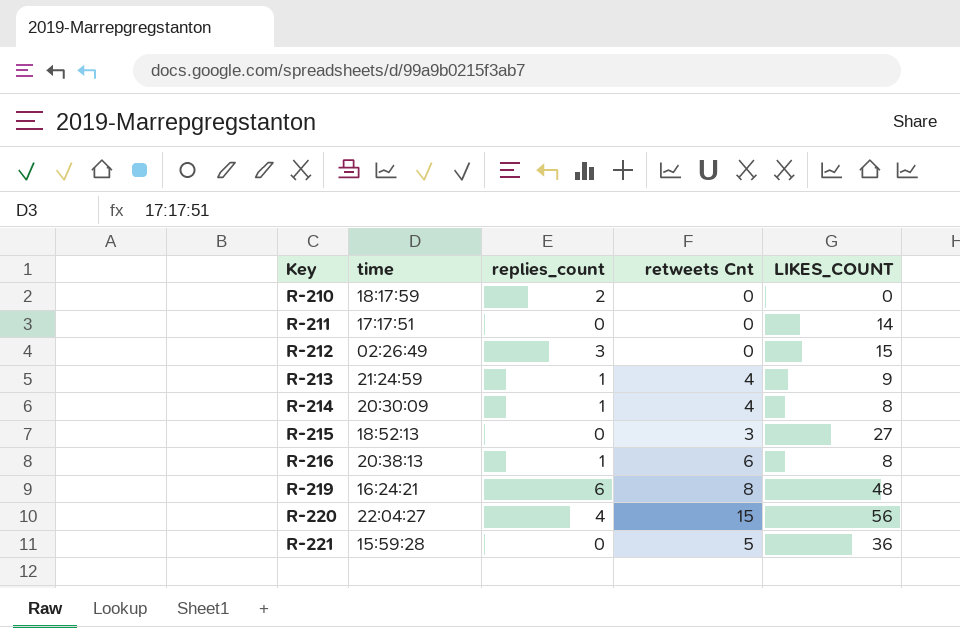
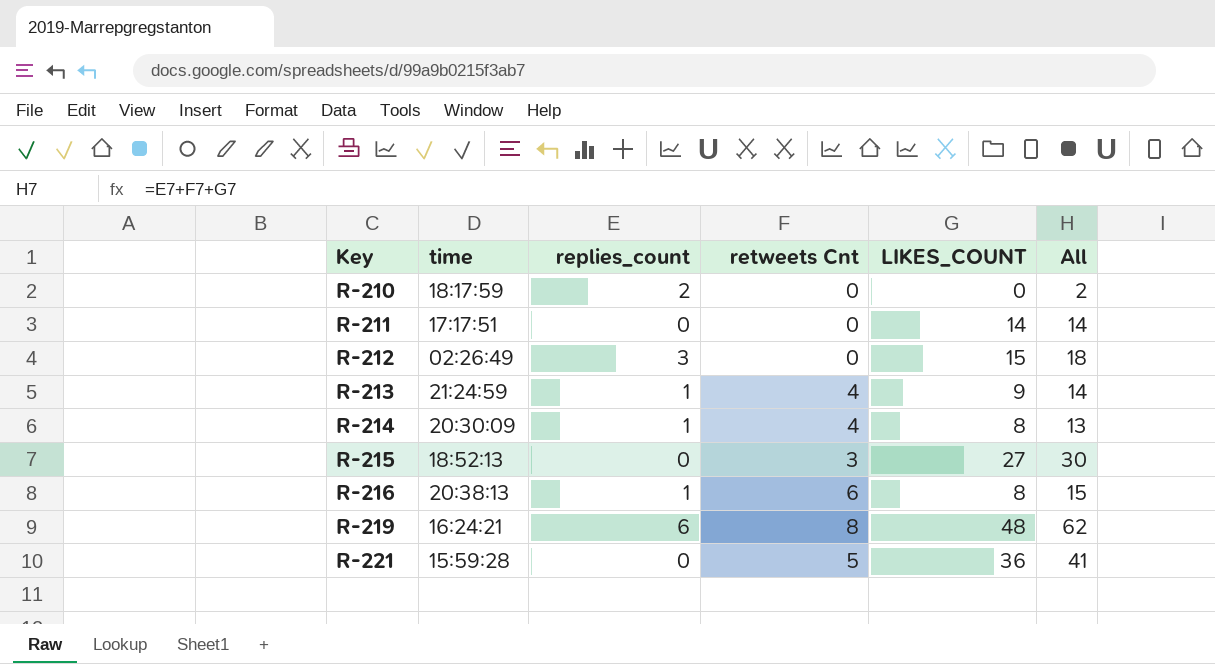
column All | formula: none -> [replies_count] + [retweets Cnt] + [LIKES_COUNT]
row R-220: 22:04:27 | 4 | 15 | 56 -> none

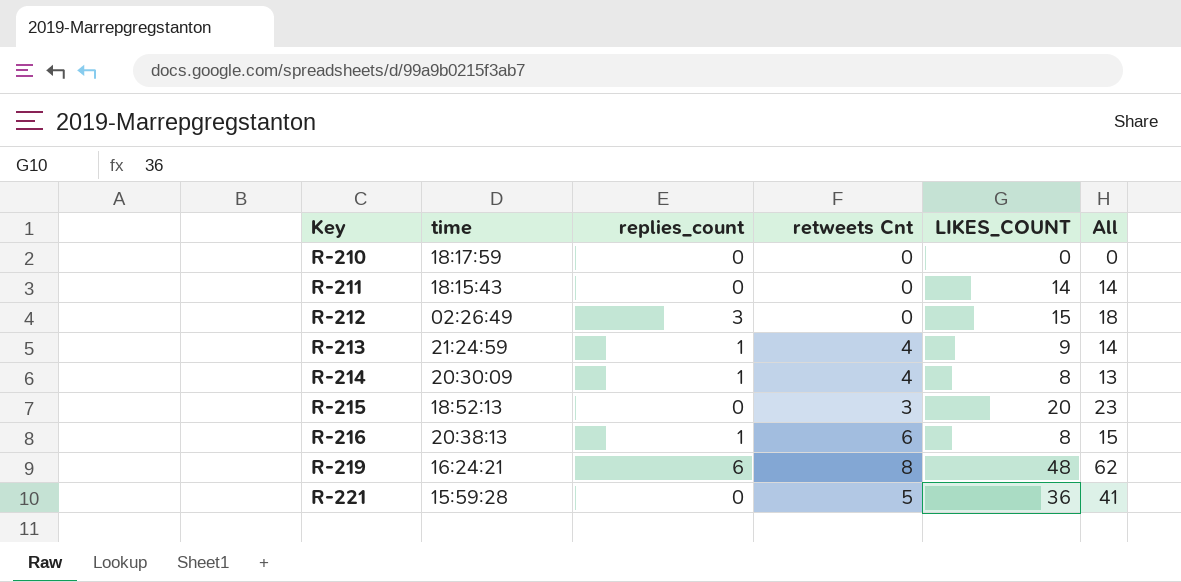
R-210 | replies_count: 2 -> 0
R-210 | All: 2 -> 0
R-211 | time: 17:17:51 -> 18:15:43
R-215 | LIKES_COUNT: 27 -> 20
R-215 | All: 30 -> 23

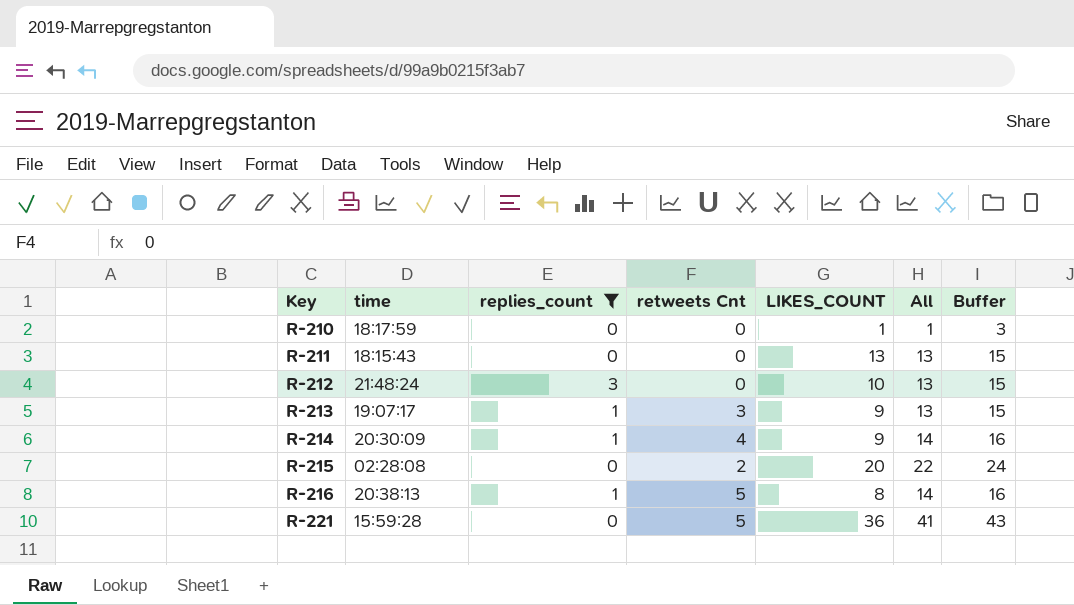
filter: none -> replies_count != 6
column Buffer | formula: none -> [All] + 2
R-210 | LIKES_COUNT: 0 -> 1
R-210 | All: 0 -> 1
R-211 | LIKES_COUNT: 14 -> 13
R-211 | All: 14 -> 13
R-212 | time: 02:26:49 -> 21:48:24
R-212 | LIKES_COUNT: 15 -> 10
R-212 | All: 18 -> 13
R-213 | time: 21:24:59 -> 19:07:17
R-213 | retweets Cnt: 4 -> 3
R-213 | All: 14 -> 13
R-214 | LIKES_COUNT: 8 -> 9
R-214 | All: 13 -> 14
R-215 | time: 18:52:13 -> 02:28:08
R-215 | retweets Cnt: 3 -> 2
R-215 | All: 23 -> 22
R-216 | retweets Cnt: 6 -> 5
R-216 | All: 15 -> 14

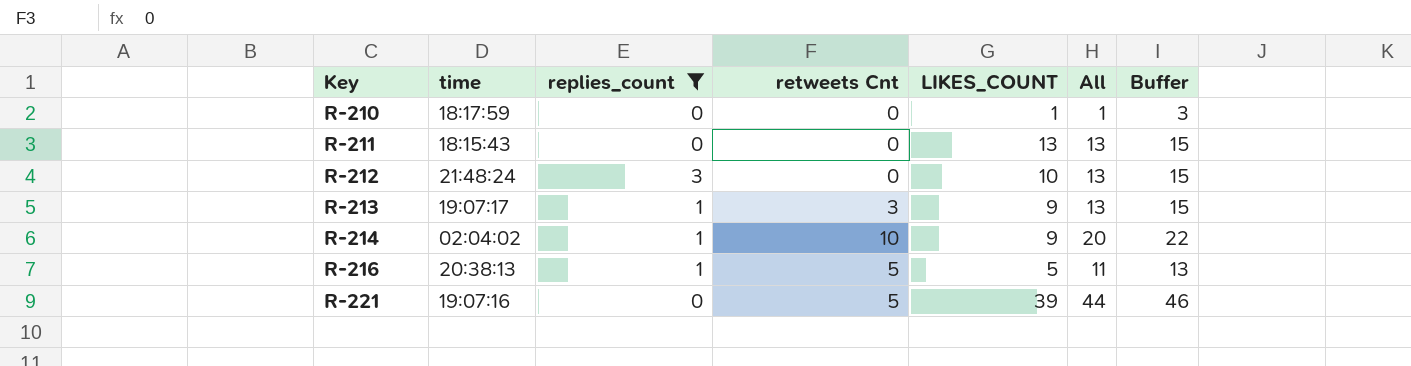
row R-215: 02:28:08 | 0 | 2 | 20 | 22 | 24 -> none
R-214 | time: 20:30:09 -> 02:04:02
R-214 | retweets Cnt: 4 -> 10
R-214 | All: 14 -> 20
R-214 | Buffer: 16 -> 22
R-216 | LIKES_COUNT: 8 -> 5
R-216 | All: 14 -> 11
R-216 | Buffer: 16 -> 13
R-221 | time: 15:59:28 -> 19:07:16
R-221 | LIKES_COUNT: 36 -> 39
R-221 | All: 41 -> 44
R-221 | Buffer: 43 -> 46

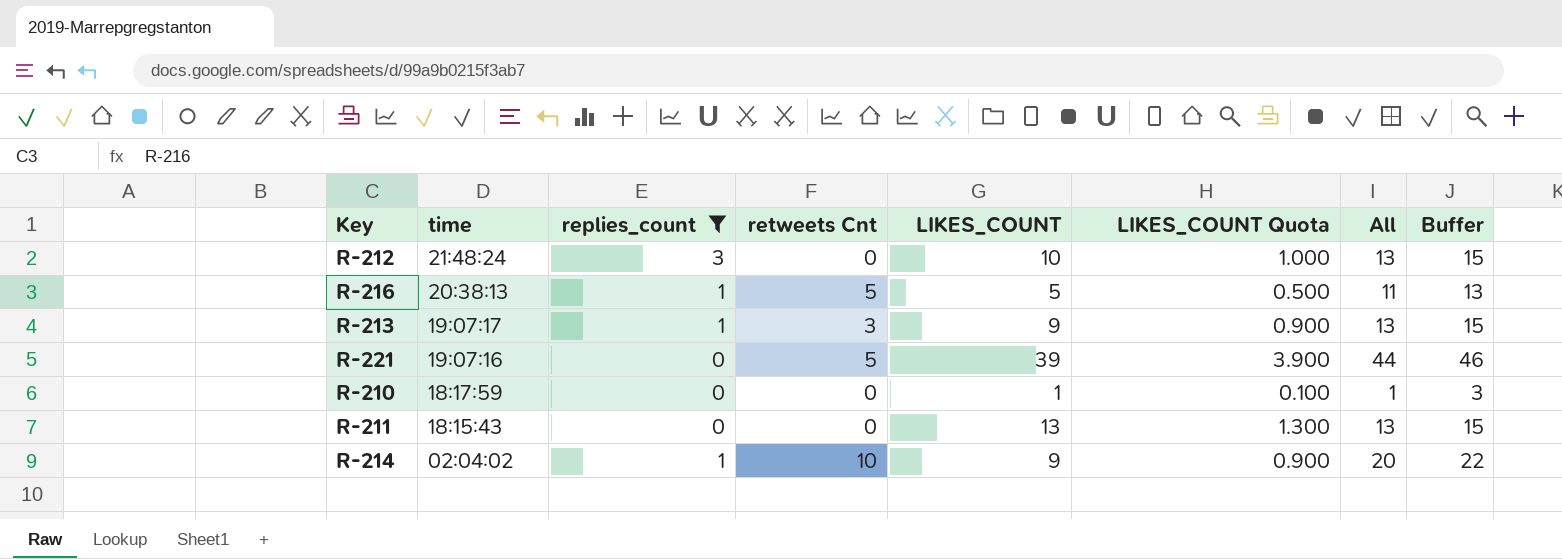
row order: Key ascending -> time descending
column LIKES_COUNT Quota | formula: none -> [LIKES_COUNT] * 0.1

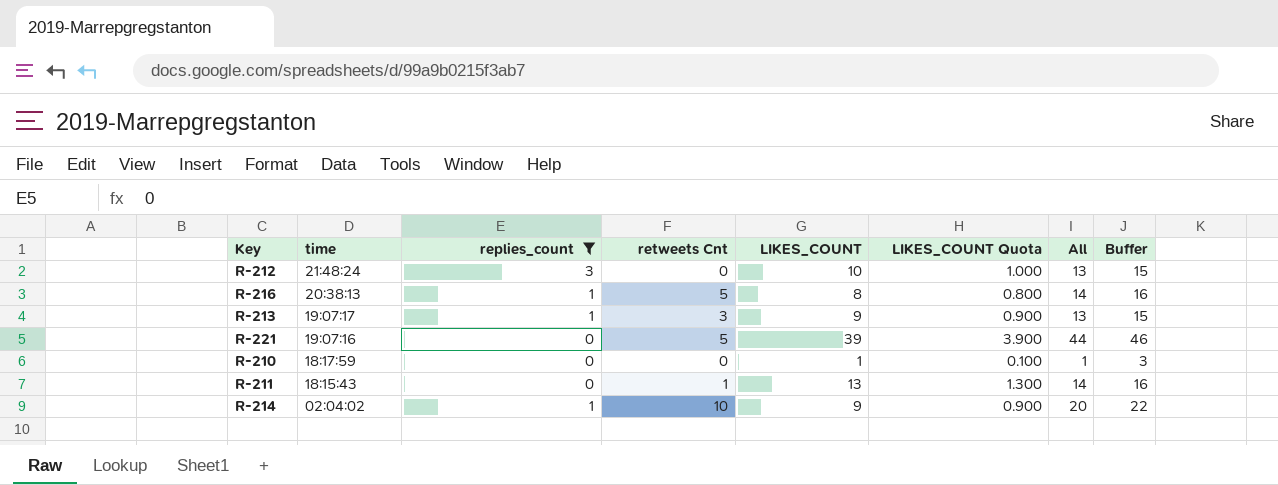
R-216 | LIKES_COUNT: 5 -> 8
R-216 | LIKES_COUNT Quota: 0.500 -> 0.800
R-216 | All: 11 -> 14
R-216 | Buffer: 13 -> 16
R-211 | retweets Cnt: 0 -> 1
R-211 | All: 13 -> 14
R-211 | Buffer: 15 -> 16

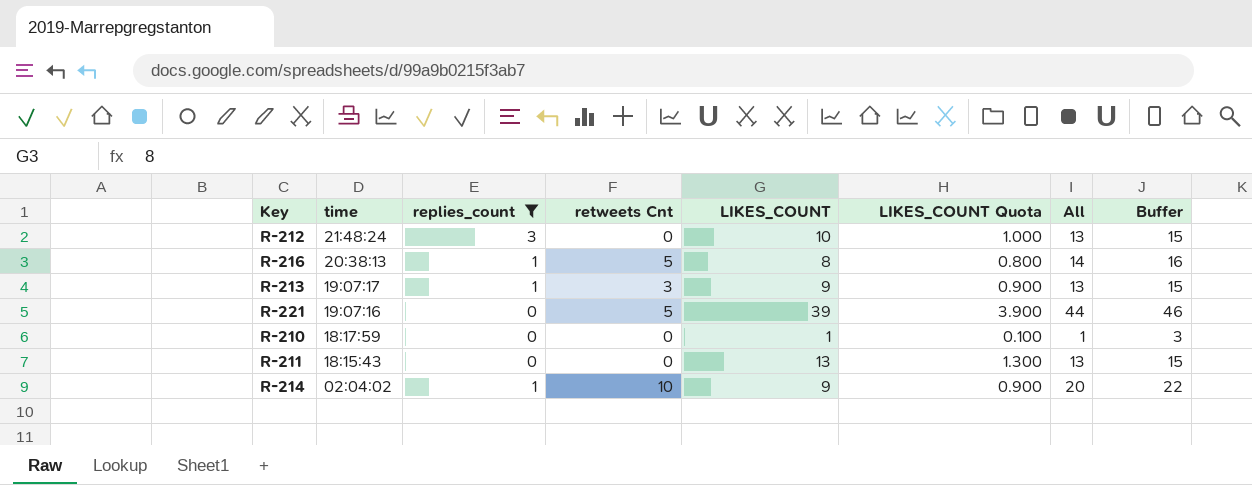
R-211 | retweets Cnt: 1 -> 0
R-211 | All: 14 -> 13
R-211 | Buffer: 16 -> 15

